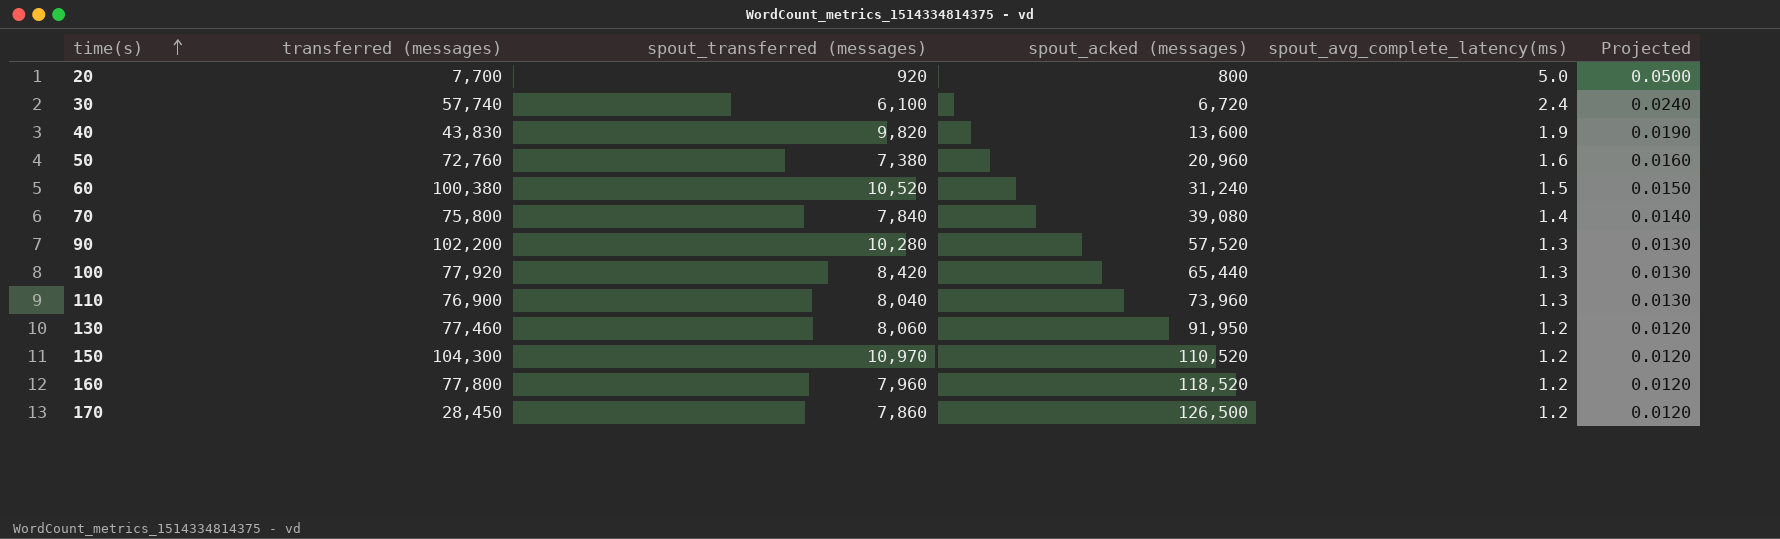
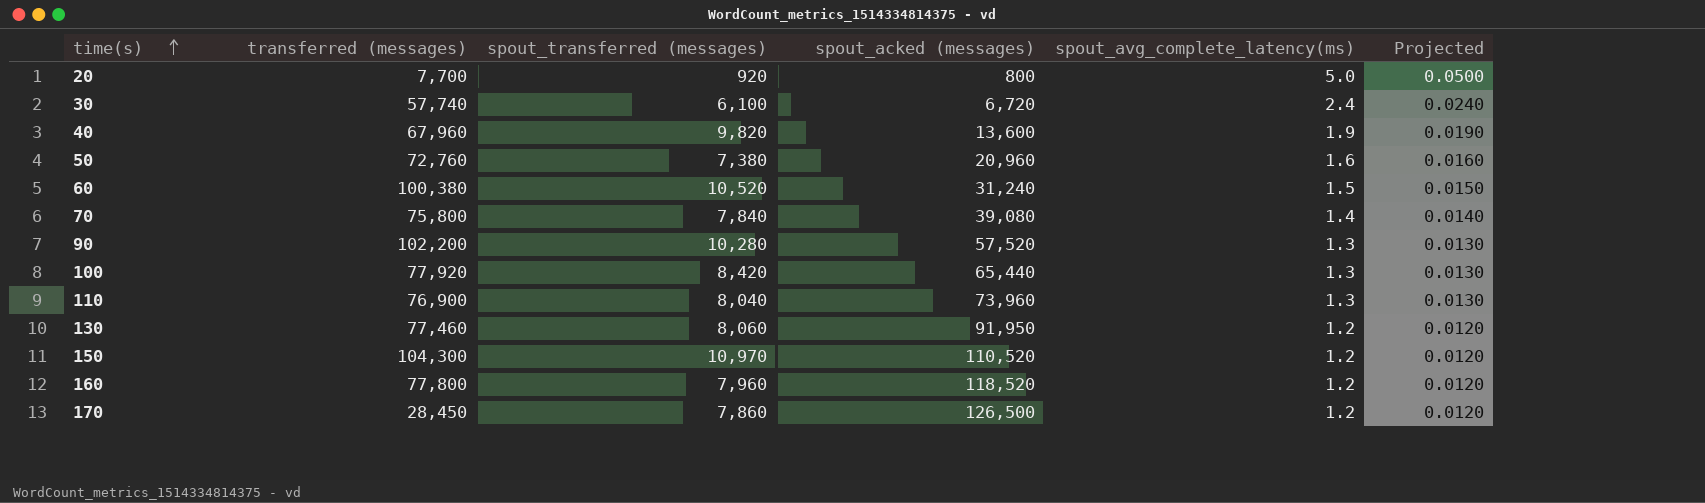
40 | transferred (messages): 43,830 -> 67,960

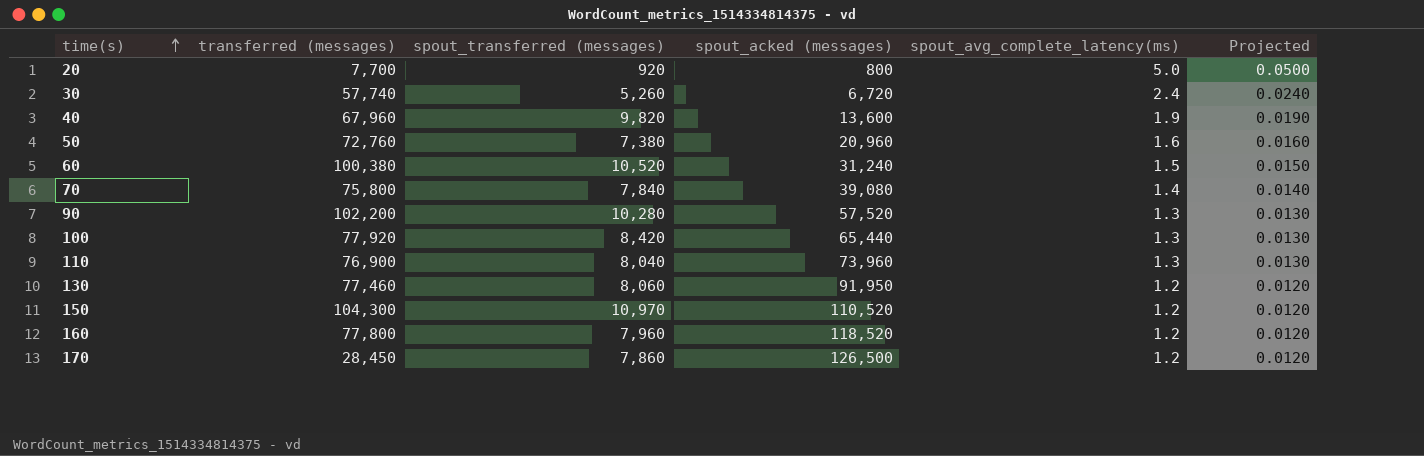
30 | spout_transferred (messages): 6,100 -> 5,260

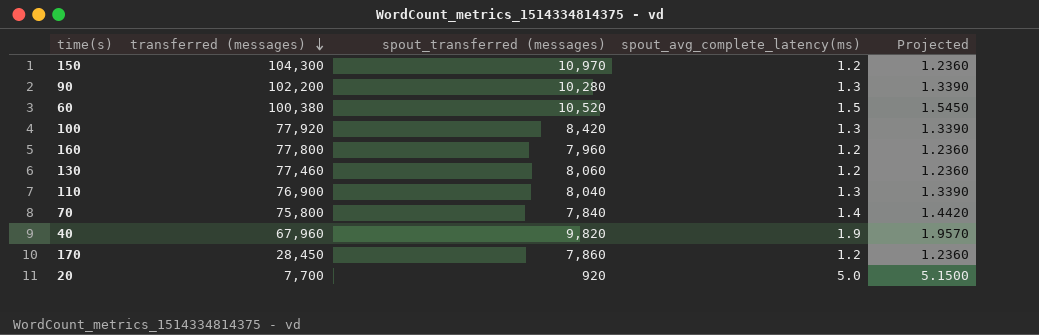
row order: time(s) ascending -> transferred (messages) descending
column spout_acked (messages) | position: 4 -> none
column Projected | formula: [spout_avg_complete_latency(ms)] * 0.01 -> [spout_avg_complete_latency(ms)] * 1.03
row 30: 57,740 | 5,260 | 6,720 | 2.4 | 0.0240 -> none
row 50: 72,760 | 7,380 | 20,960 | 1.6 | 0.0160 -> none

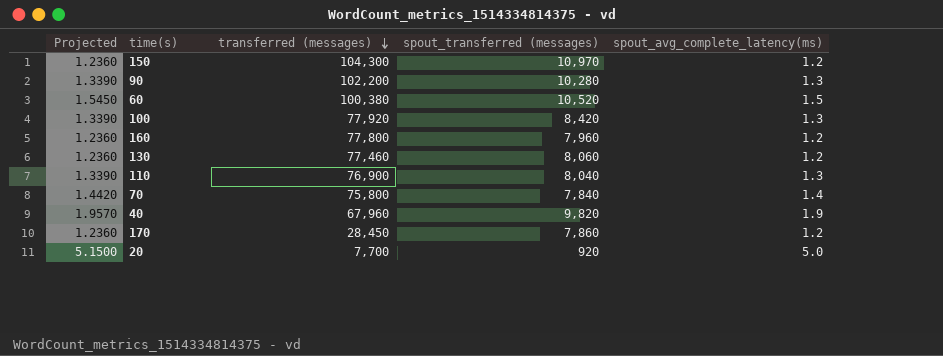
column Projected | position: 5 -> 1

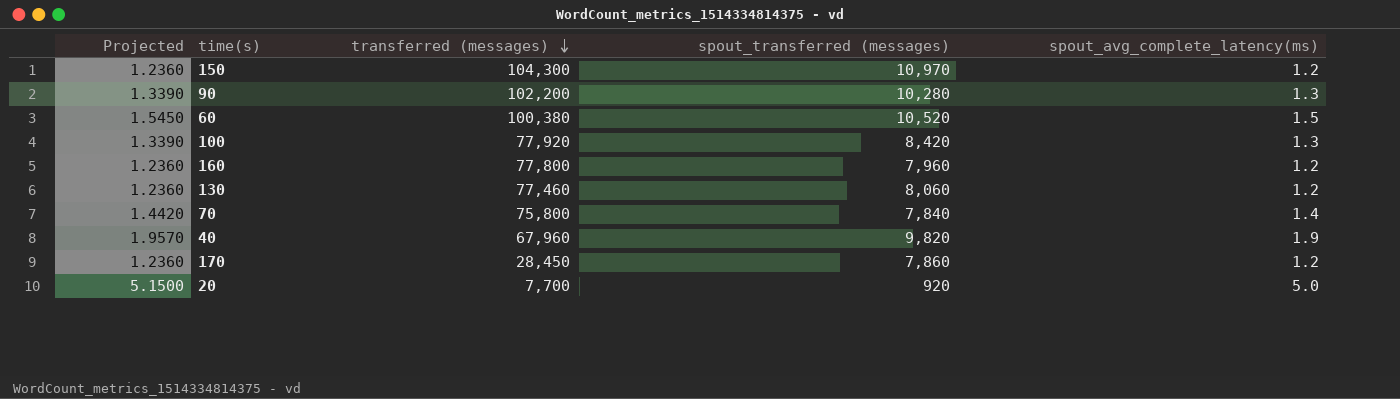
row 110: 1.3390 | 76,900 | 8,040 | 1.3 -> none

